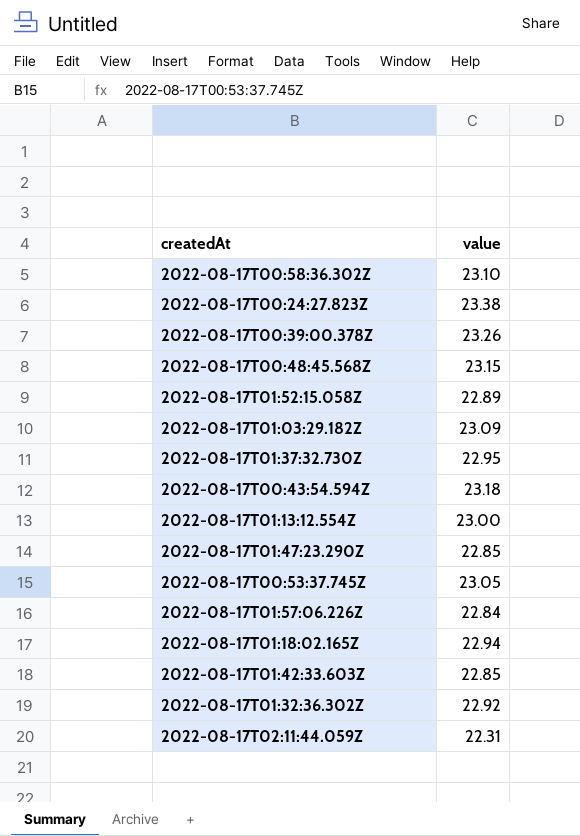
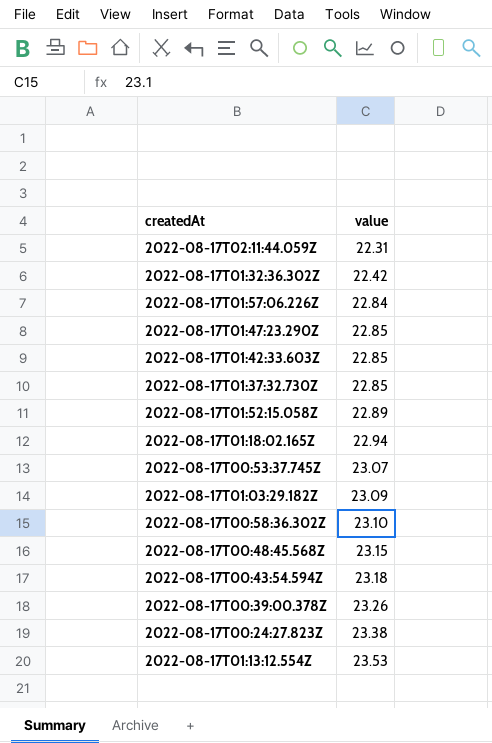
row order: none -> value ascending
2022-08-17T01:32:36.302Z | value: 22.92 -> 22.42
2022-08-17T01:37:32.730Z | value: 22.95 -> 22.85
2022-08-17T00:53:37.745Z | value: 23.05 -> 23.07
2022-08-17T01:13:12.554Z | value: 23.00 -> 23.53

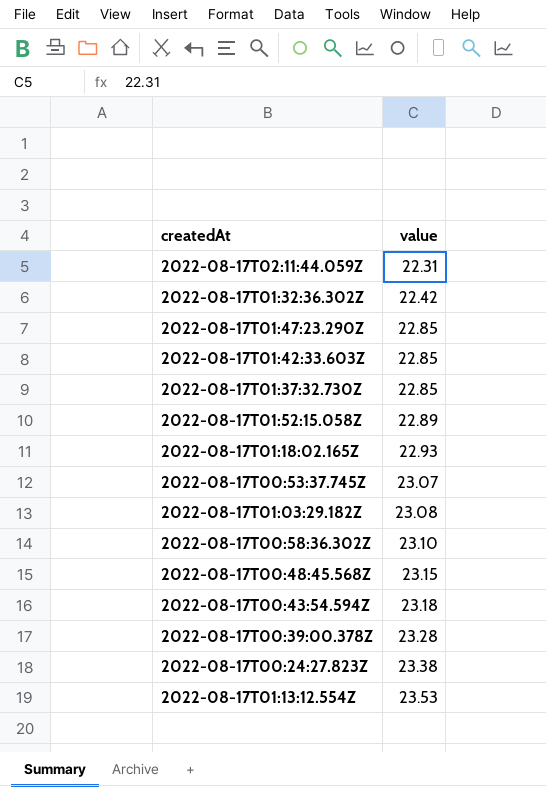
row 2022-08-17T01:57:06.226Z: 22.84 -> none
2022-08-17T01:18:02.165Z | value: 22.94 -> 22.93
2022-08-17T01:03:29.182Z | value: 23.09 -> 23.08
2022-08-17T00:39:00.378Z | value: 23.26 -> 23.28

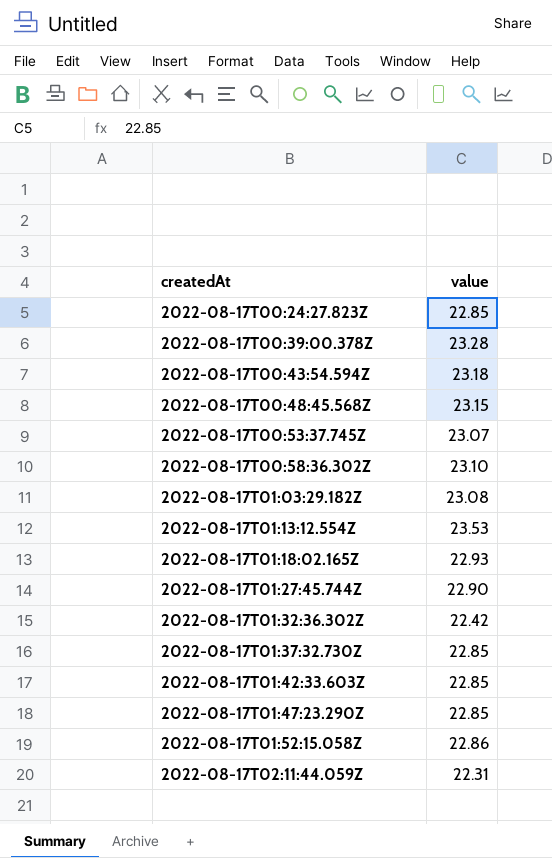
row order: value ascending -> createdAt ascending
2022-08-17T00:24:27.823Z | value: 23.38 -> 22.85
row 2022-08-17T01:27:45.744Z: none -> 22.90
2022-08-17T01:52:15.058Z | value: 22.89 -> 22.86

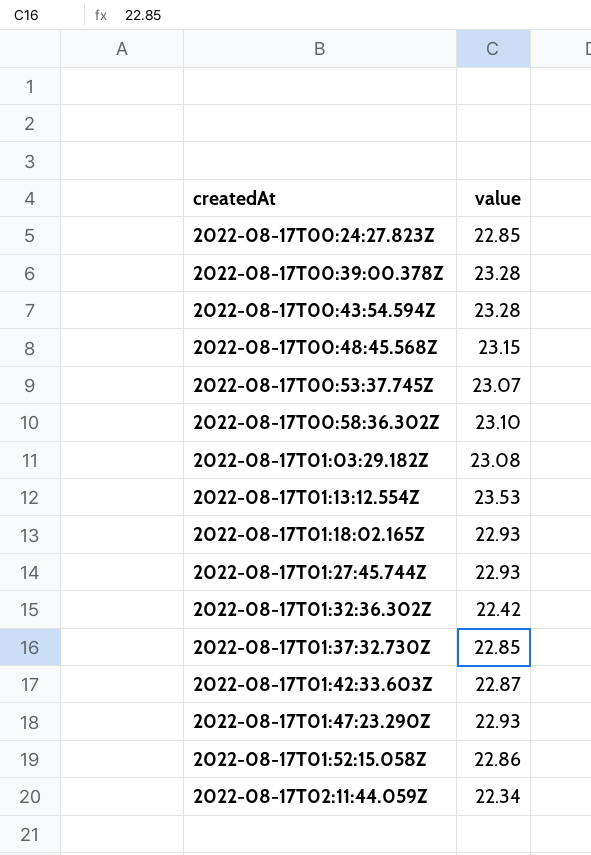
2022-08-17T00:43:54.594Z | value: 23.18 -> 23.28
2022-08-17T01:27:45.744Z | value: 22.90 -> 22.93
2022-08-17T01:42:33.603Z | value: 22.85 -> 22.87
2022-08-17T01:47:23.290Z | value: 22.85 -> 22.93
2022-08-17T02:11:44.059Z | value: 22.31 -> 22.34

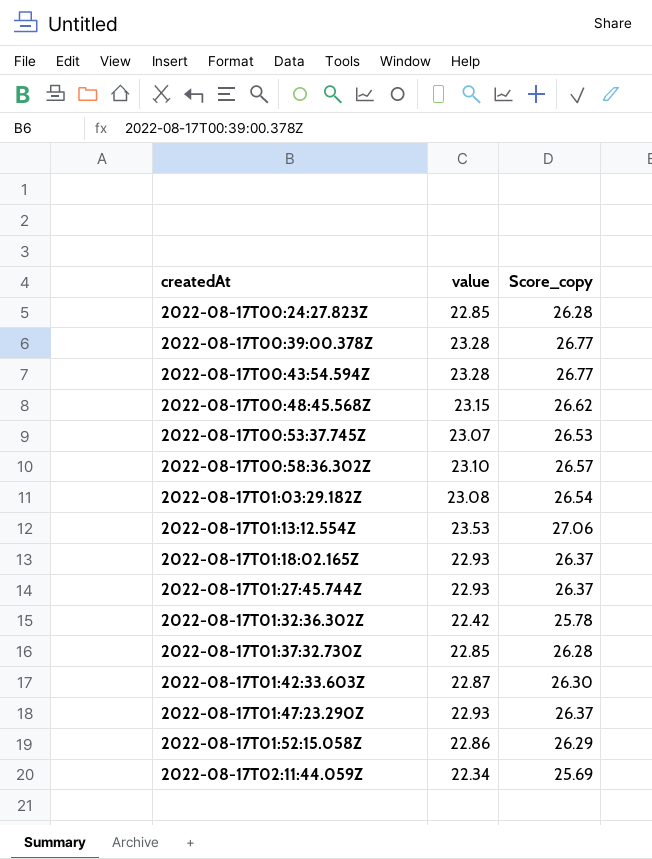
column Score_copy | formula: none -> [value] * 1.15

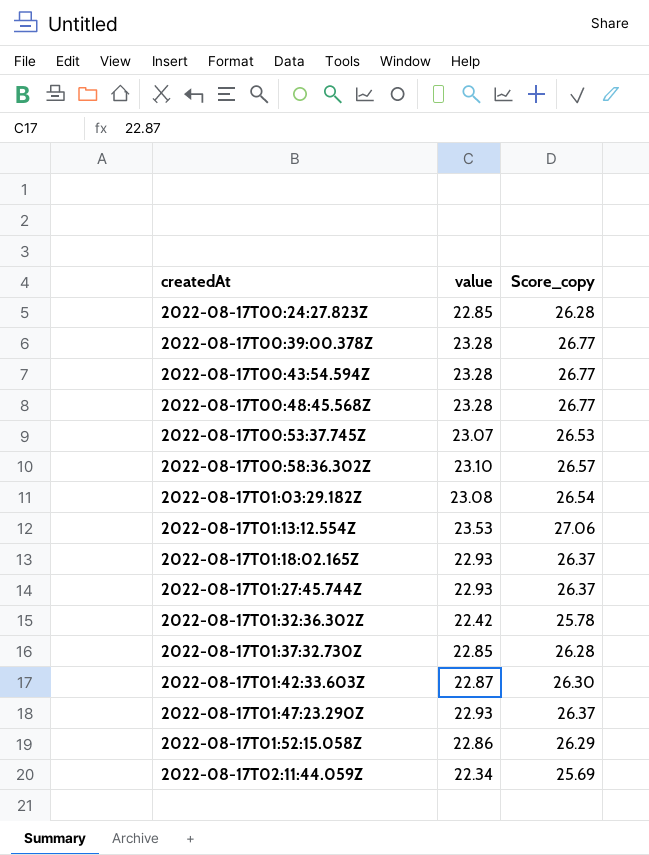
2022-08-17T00:48:45.568Z | value: 23.15 -> 23.28
2022-08-17T00:48:45.568Z | Score_copy: 26.62 -> 26.77

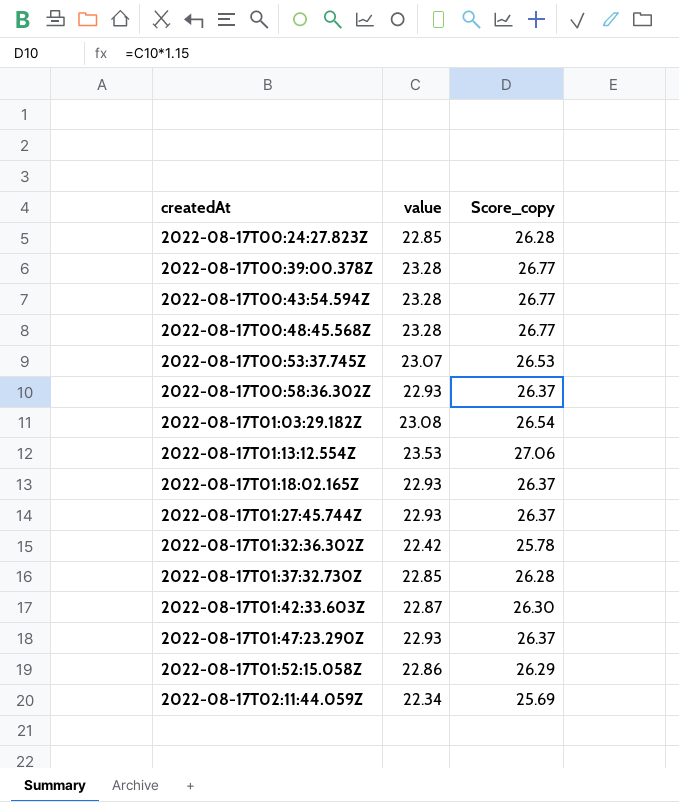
2022-08-17T00:58:36.302Z | value: 23.10 -> 22.93
2022-08-17T00:58:36.302Z | Score_copy: 26.57 -> 26.37

